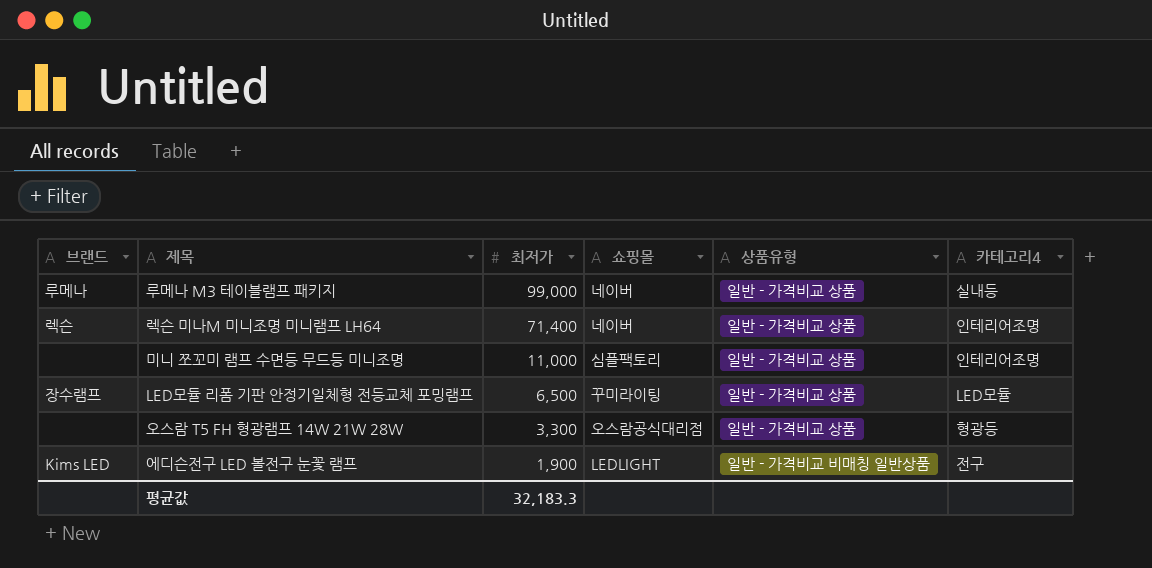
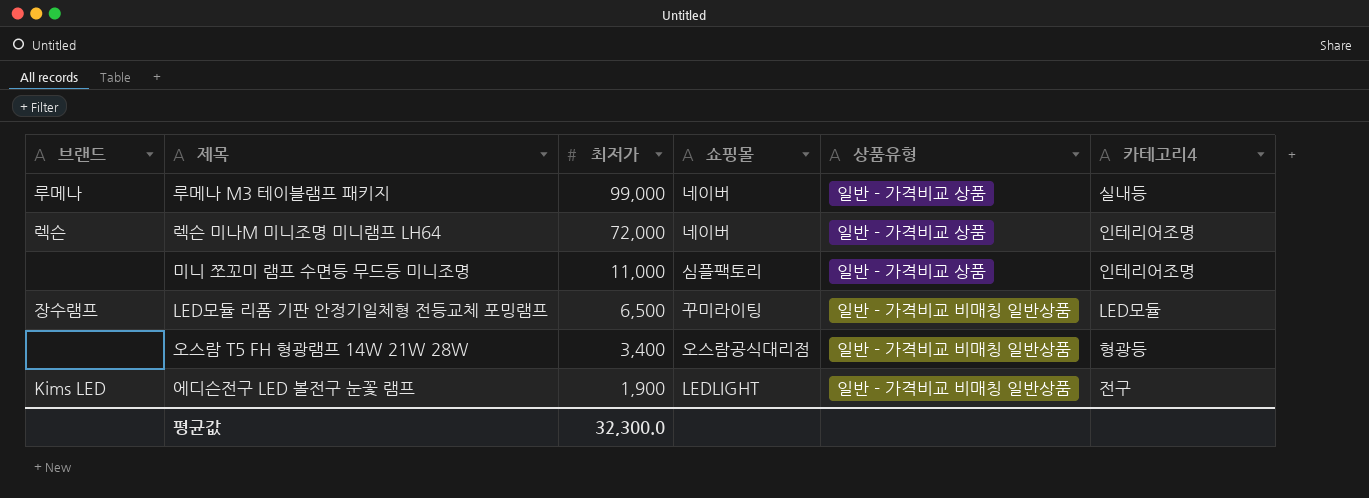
렉슨 미나M 미니조명 미니램프 LH64 | 최저가: 71,400 -> 72,000
LED모듈 리폼 기판 안정기일체형 전등교체 포밍램프 | 상품유형: 일반 - 가격비교 상품 -> 일반 - 가격비교 비매칭 일반상품
오스람 T5 FH 형광램프 14W 21W 28W | 최저가: 3,300 -> 3,400
오스람 T5 FH 형광램프 14W 21W 28W | 상품유형: 일반 - 가격비교 상품 -> 일반 - 가격비교 비매칭 일반상품
평균값 | 최저가: 32,183.3 -> 32,300.0

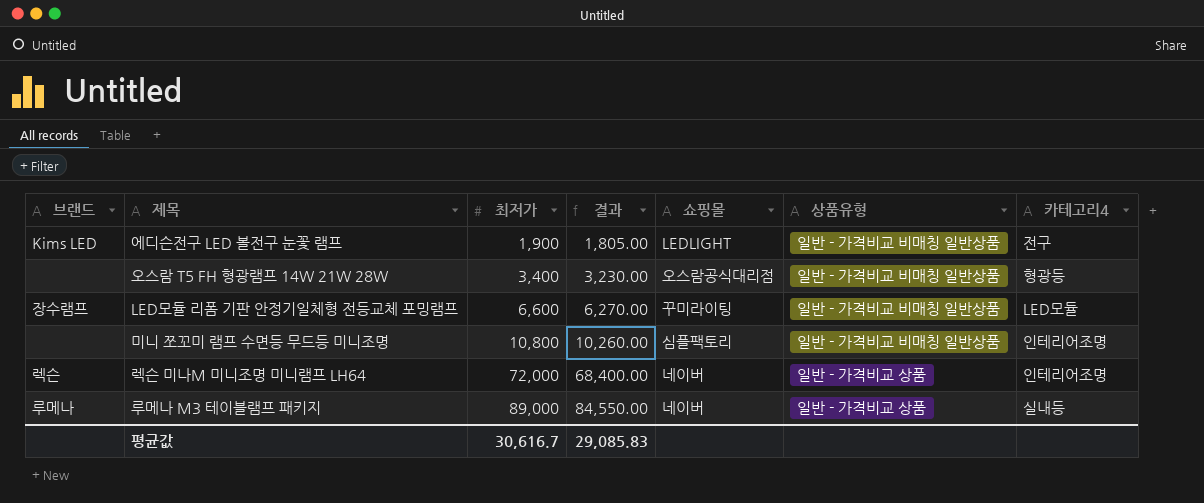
row order: 최저가 descending -> 최저가 ascending
column 결과 | formula: none -> [최저가] * 0.95
LED모듈 리폼 기판 안정기일체형 전등교체 포밍램프 | 최저가: 6,500 -> 6,600
미니 쪼꼬미 램프 수면등 무드등 미니조명 | 최저가: 11,000 -> 10,800
미니 쪼꼬미 램프 수면등 무드등 미니조명 | 상품유형: 일반 - 가격비교 상품 -> 일반 - 가격비교 비매칭 일반상품
루메나 M3 테이블램프 패키지 | 최저가: 99,000 -> 89,000
평균값 | 최저가: 32,300.0 -> 30,616.7

